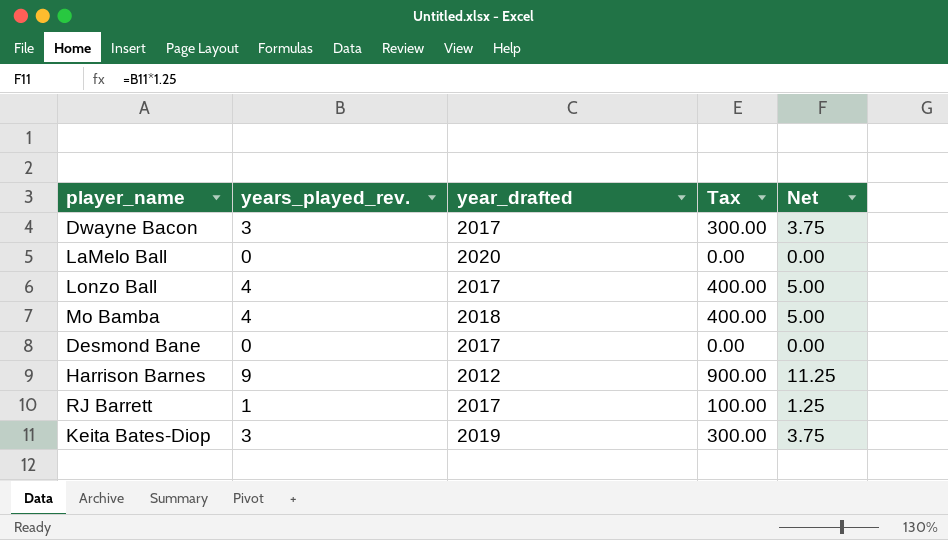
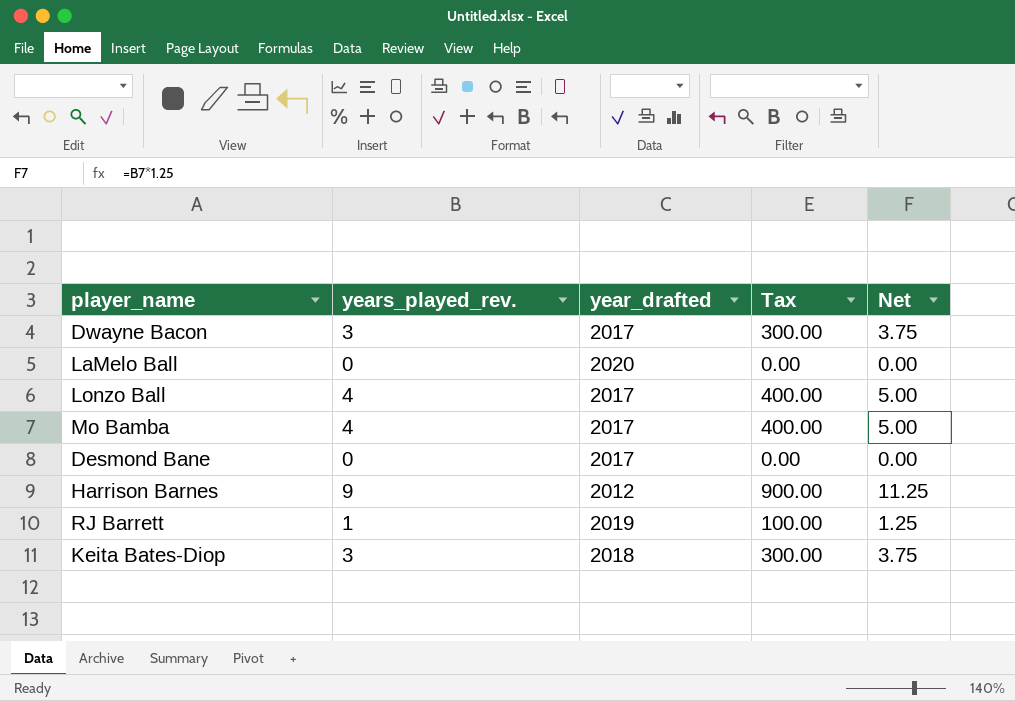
Mo Bamba | year_drafted: 2018 -> 2017
RJ Barrett | year_drafted: 2017 -> 2019
Keita Bates-Diop | year_drafted: 2019 -> 2018

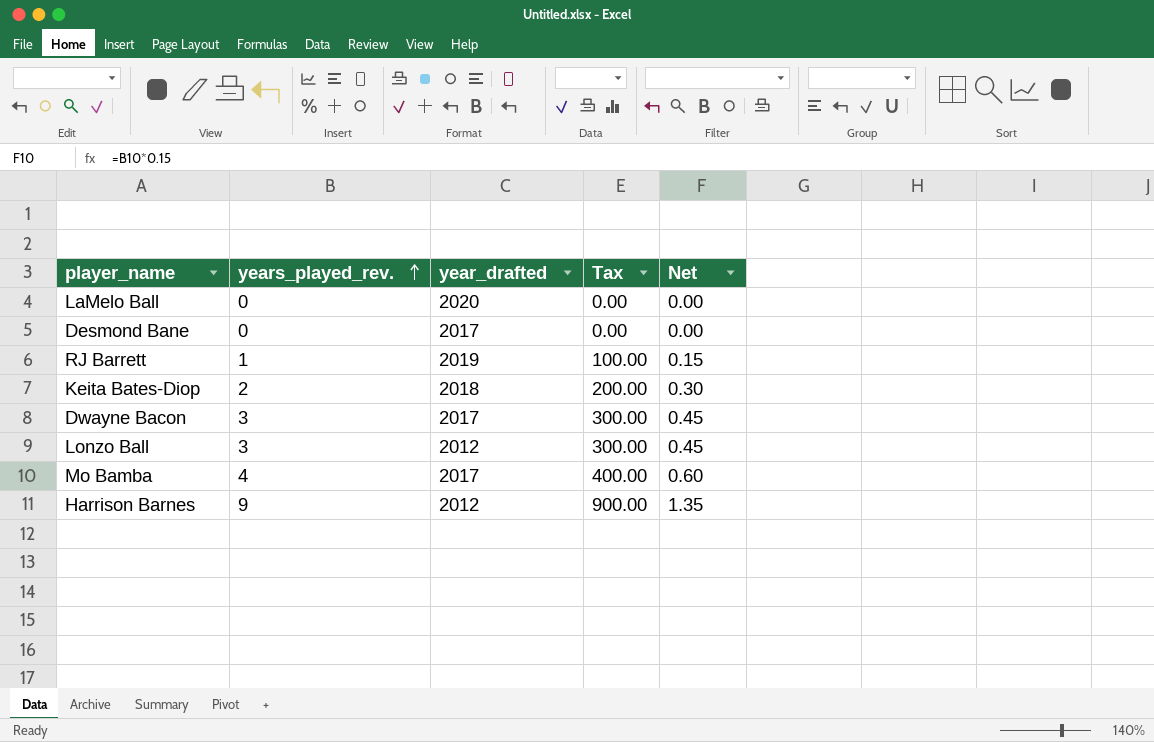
row order: none -> years_played_rev. ascending
column Net | formula: [years_played_rev.] * 1.25 -> [years_played_rev.] * 0.15
Keita Bates-Diop | years_played_rev.: 3 -> 2
Keita Bates-Diop | Tax: 300.00 -> 200.00
Lonzo Ball | years_played_rev.: 4 -> 3
Lonzo Ball | year_drafted: 2017 -> 2012
Lonzo Ball | Tax: 400.00 -> 300.00

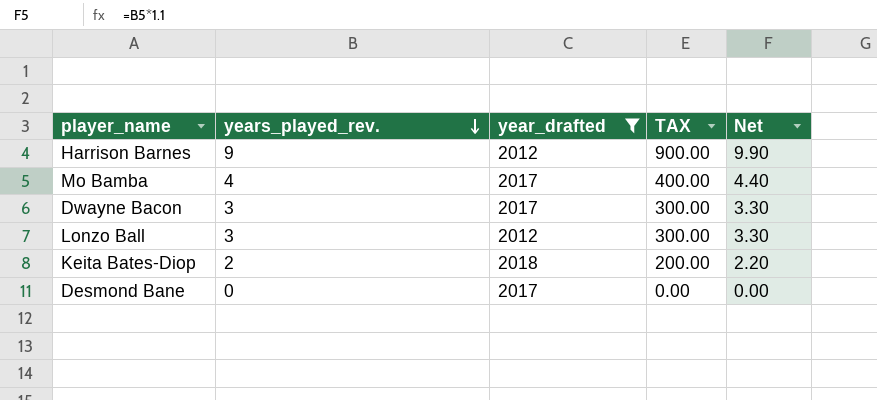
filter: none -> year_drafted <= 2018
row order: years_played_rev. ascending -> years_played_rev. descending
column name: Tax -> TAX
column Net | formula: [years_played_rev.] * 0.15 -> [years_played_rev.] * 1.1

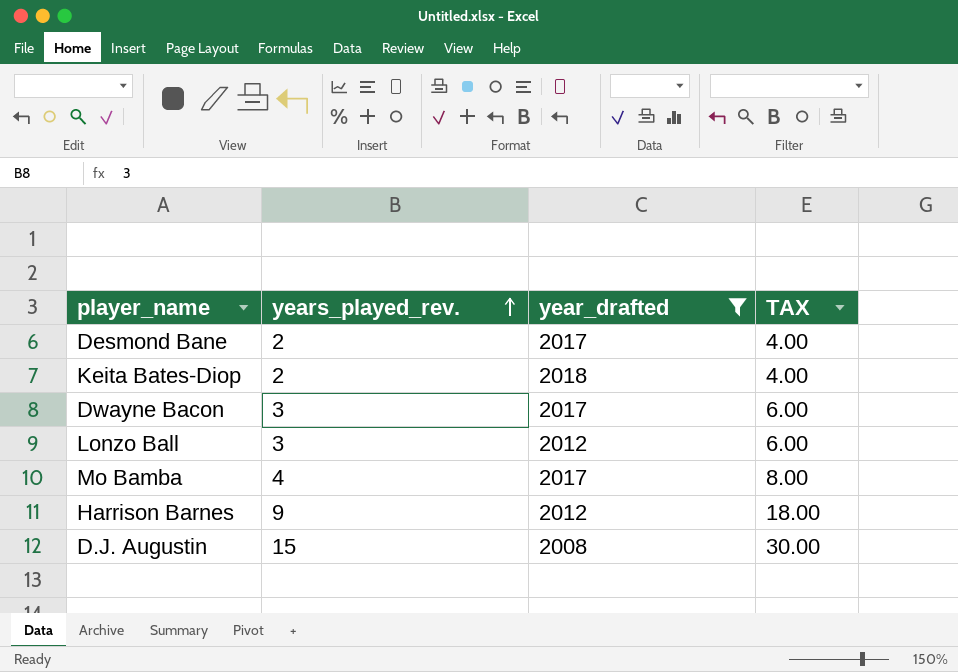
row order: years_played_rev. descending -> years_played_rev. ascending
column Net | formula: [years_played_rev.] * 1.1 -> none
column TAX | formula: [years_played_rev.] * 100 -> [years_played_rev.] * 2
Desmond Bane | years_played_rev.: 0 -> 2
row D.J. Augustin: none -> 15 | 2008 | 30.00

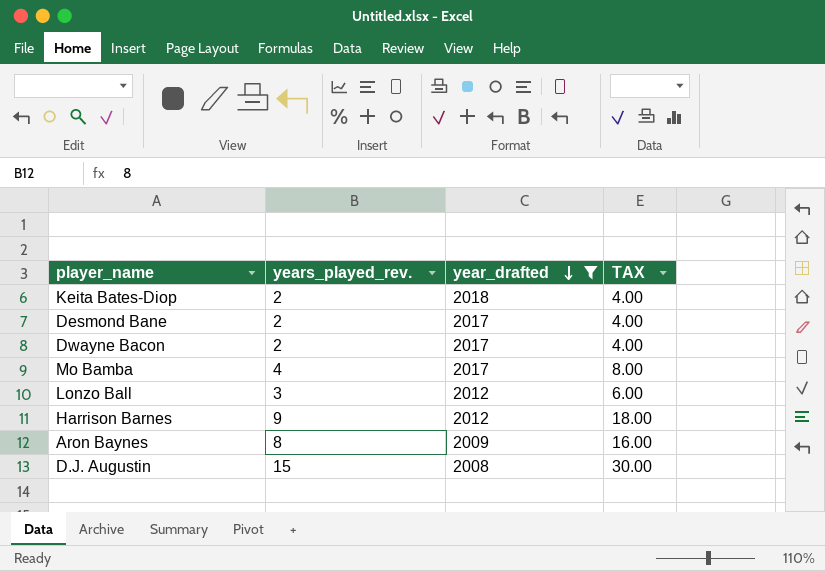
row order: years_played_rev. ascending -> year_drafted descending
Dwayne Bacon | years_played_rev.: 3 -> 2
Dwayne Bacon | TAX: 6.00 -> 4.00
row Aron Baynes: none -> 8 | 2009 | 16.00

